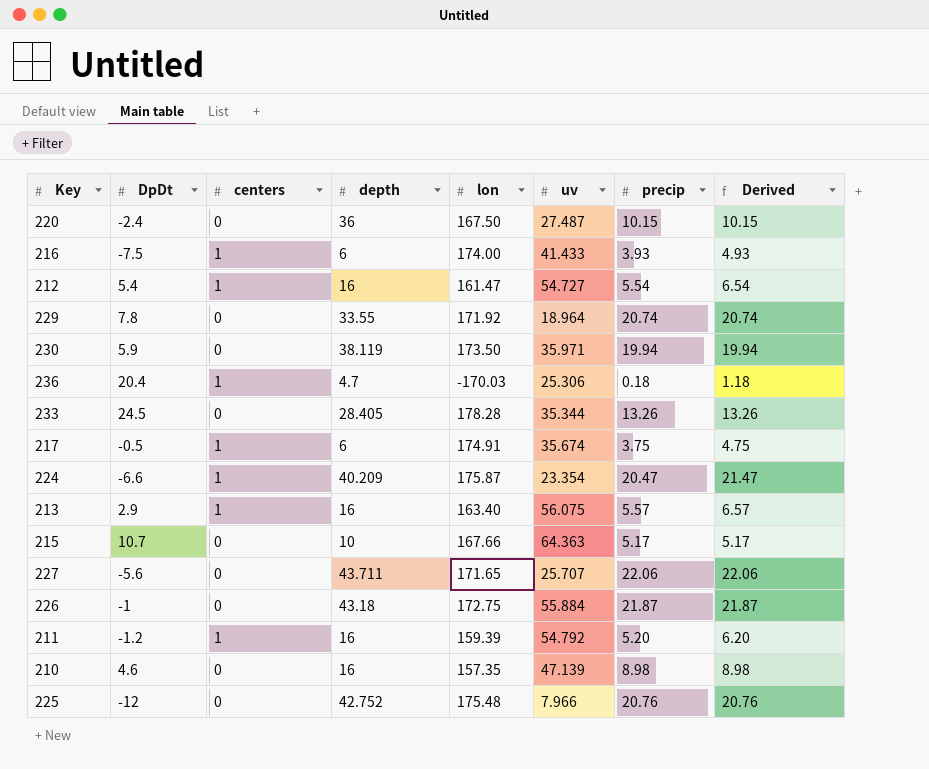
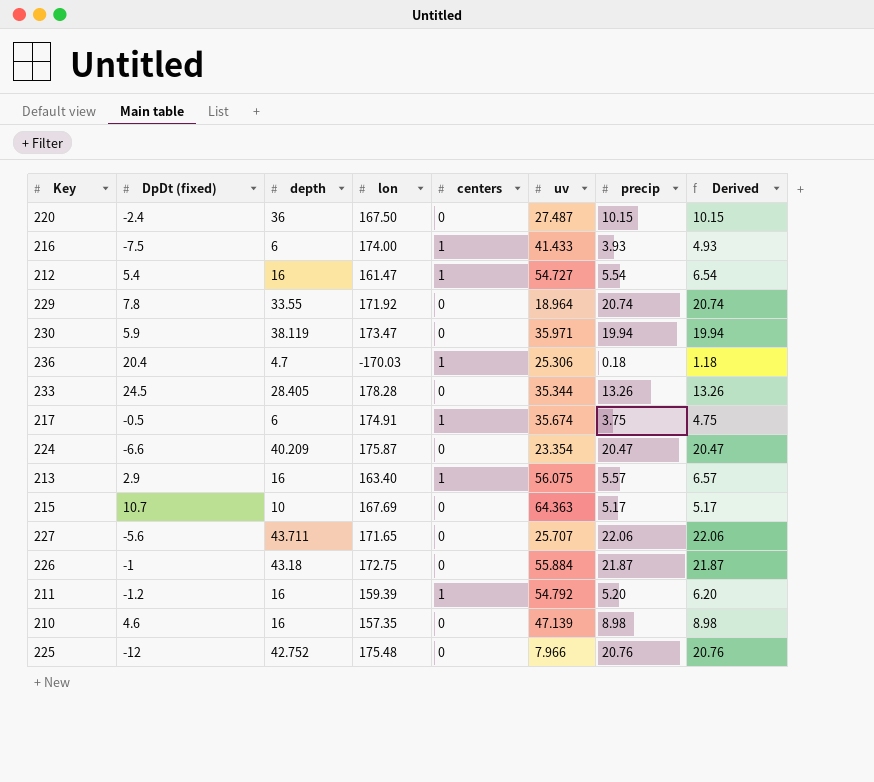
column name: DpDt -> DpDt (fixed)
column centers | position: 3 -> 5
230 | lon: 173.50 -> 173.47
224 | centers: 1 -> 0
224 | Derived: 21.47 -> 20.47
215 | lon: 167.66 -> 167.69

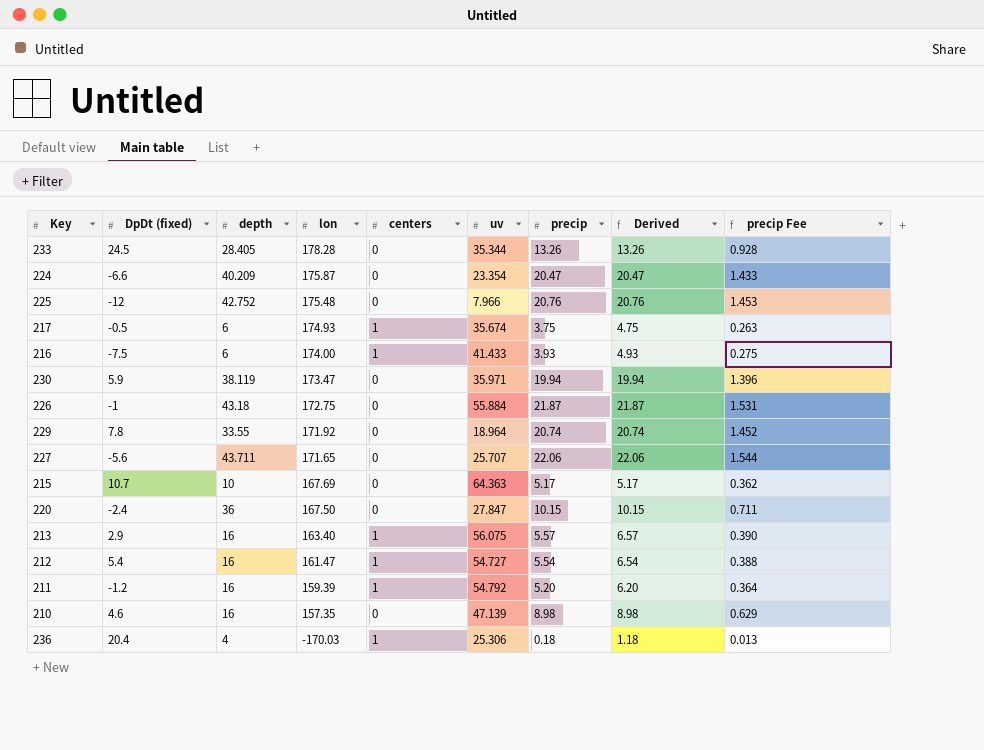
row order: none -> lon descending
column precip Fee | formula: none -> [precip] * 0.07
217 | lon: 174.91 -> 174.93
220 | uv: 27.487 -> 27.847
236 | depth: 4.7 -> 4

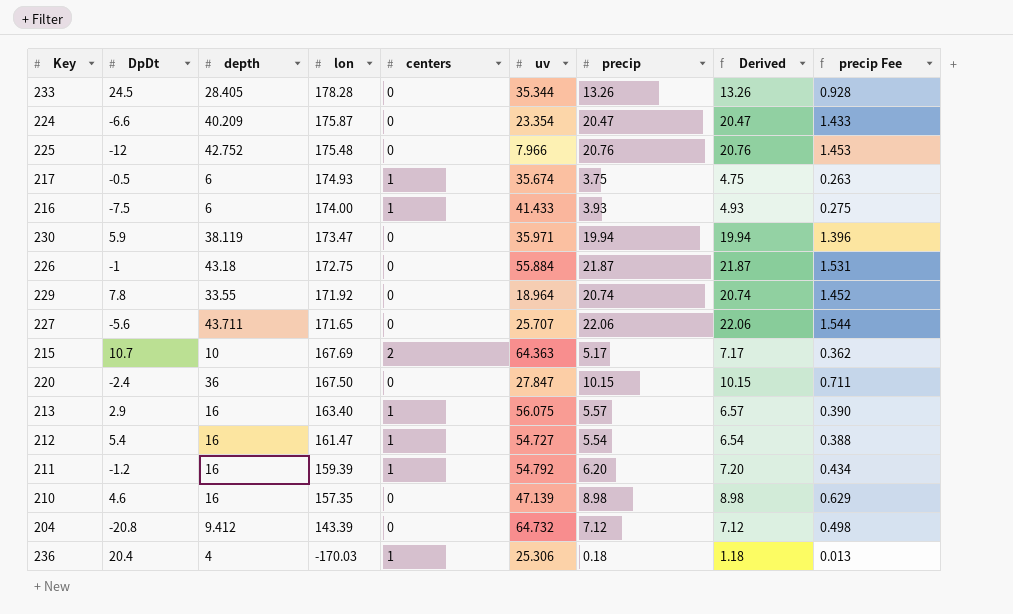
column name: DpDt (fixed) -> DpDt
215 | centers: 0 -> 2
215 | Derived: 5.17 -> 7.17
211 | precip: 5.20 -> 6.20
211 | Derived: 6.20 -> 7.20
211 | precip Fee: 0.364 -> 0.434
row 204: none -> -20.8 | 9.412 | 143.39 | 0 | 64.732 | 7.12 | 7.12 | 0.498

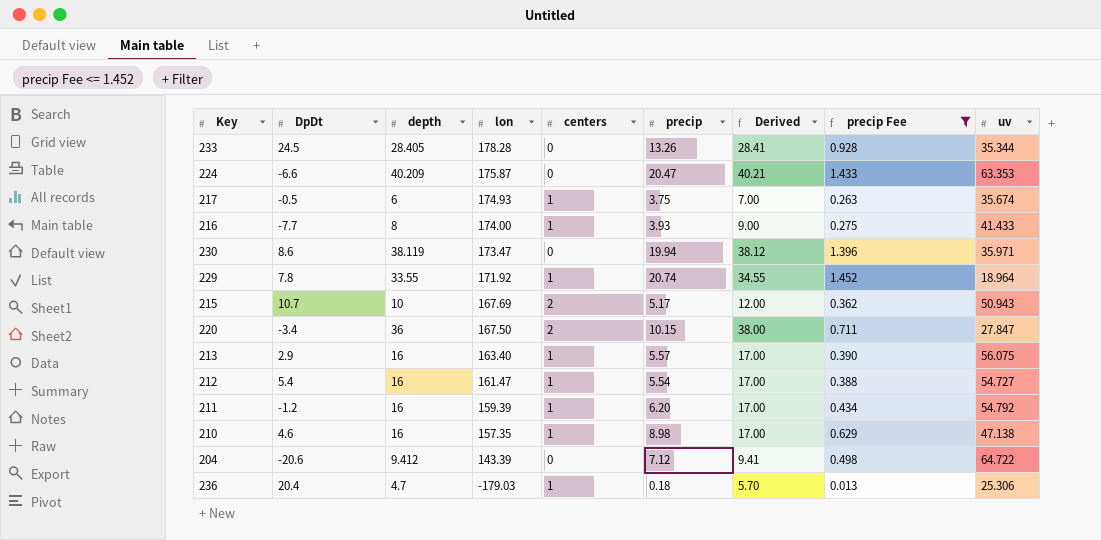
filter: none -> precip Fee <= 1.452
column Derived | formula: [centers] + [precip] -> [depth] + [centers]
column uv | position: 6 -> 9
224 | uv: 23.354 -> 63.353
216 | DpDt: -7.5 -> -7.7
216 | depth: 6 -> 8
230 | DpDt: 5.9 -> 8.6
229 | centers: 0 -> 1
215 | uv: 64.363 -> 50.943
220 | DpDt: -2.4 -> -3.4
220 | centers: 0 -> 2
210 | centers: 0 -> 1
210 | uv: 47.139 -> 47.138
204 | DpDt: -20.8 -> -20.6
204 | uv: 64.732 -> 64.722
236 | depth: 4 -> 4.7
236 | lon: -170.03 -> -179.03

